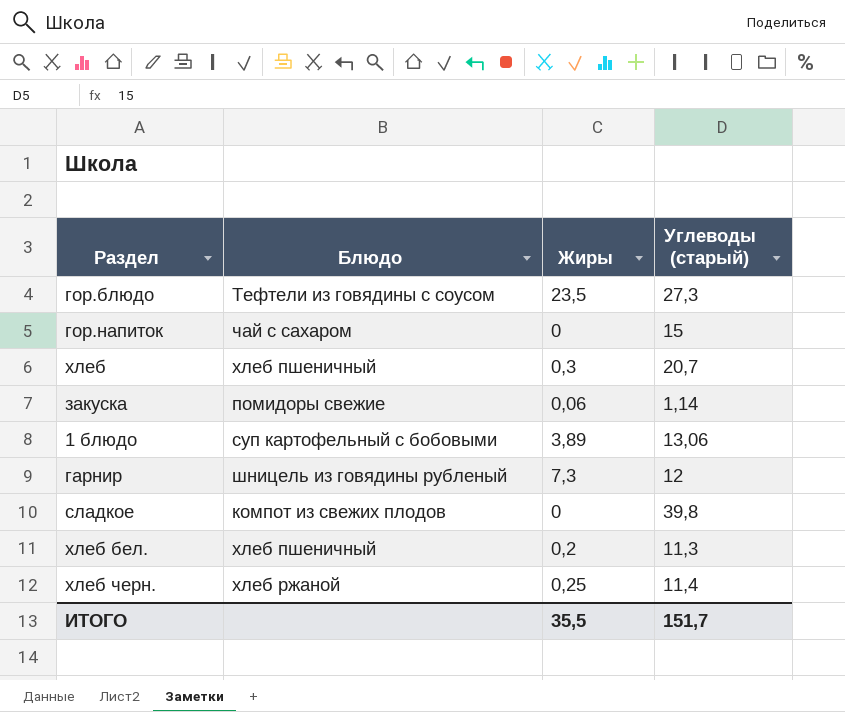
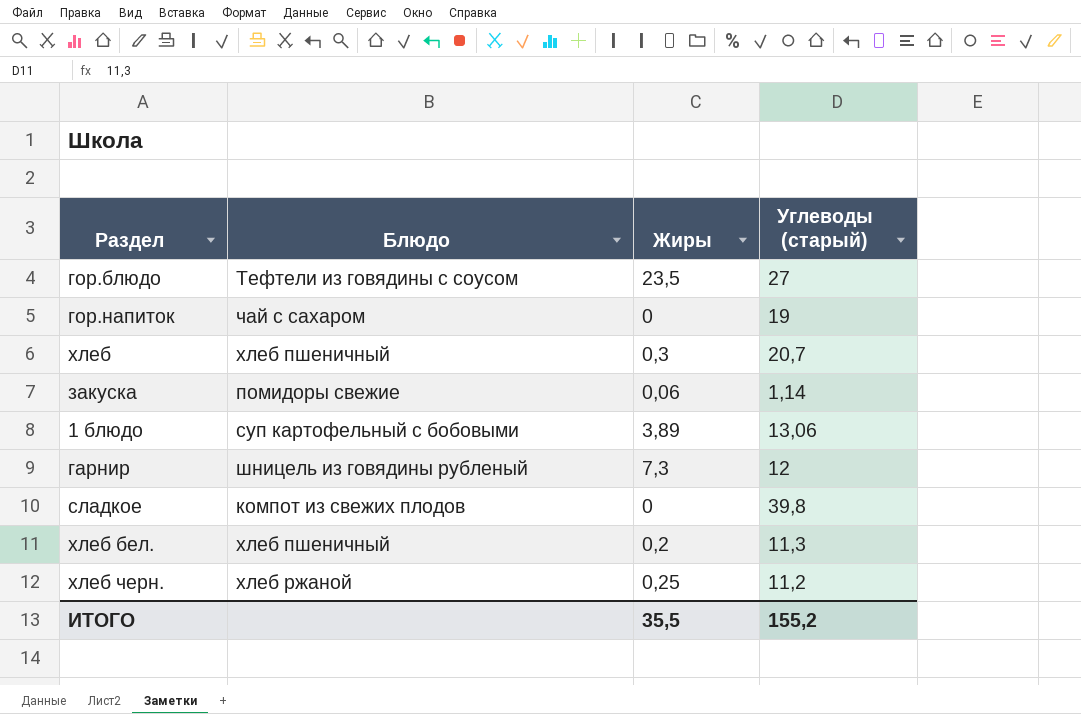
гор.блюдо | Углеводы (старый): 27,3 -> 27
гор.напиток | Углеводы (старый): 15 -> 19
хлеб черн. | Углеводы (старый): 11,4 -> 11,2
ИТОГО | Углеводы (старый): 151,7 -> 155,2

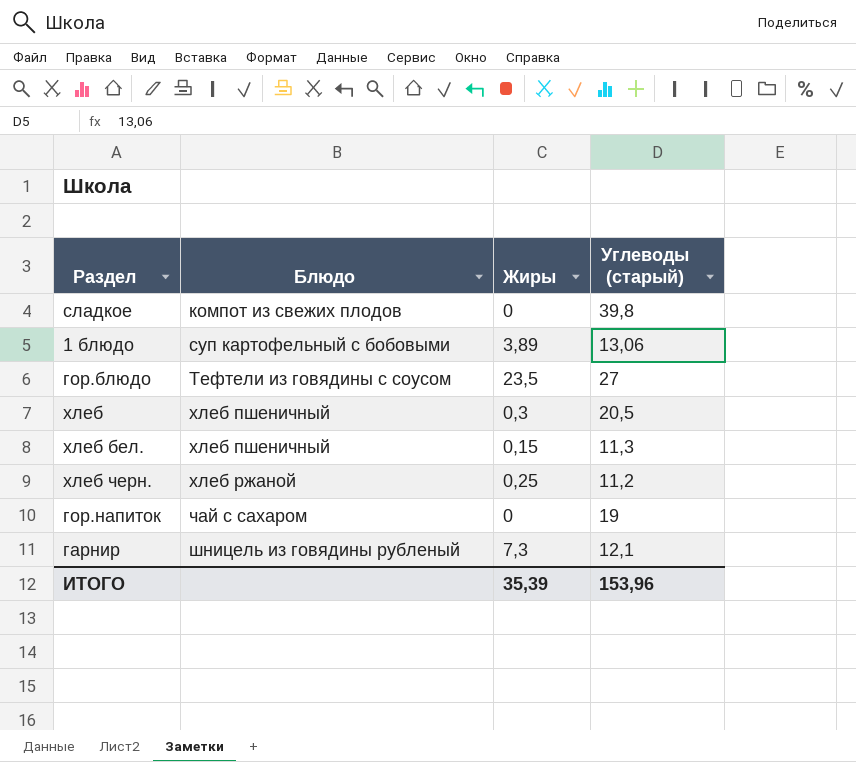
row order: none -> Блюдо ascending
row закуска: помидоры свежие | 0,06 | 1,14 -> none
хлеб | Углеводы (старый): 20,7 -> 20,5
хлеб бел. | Жиры: 0,2 -> 0,15
гарнир | Углеводы (старый): 12 -> 12,1
ИТОГО | Жиры: 35,5 -> 35,39
ИТОГО | Углеводы (старый): 155,2 -> 153,96

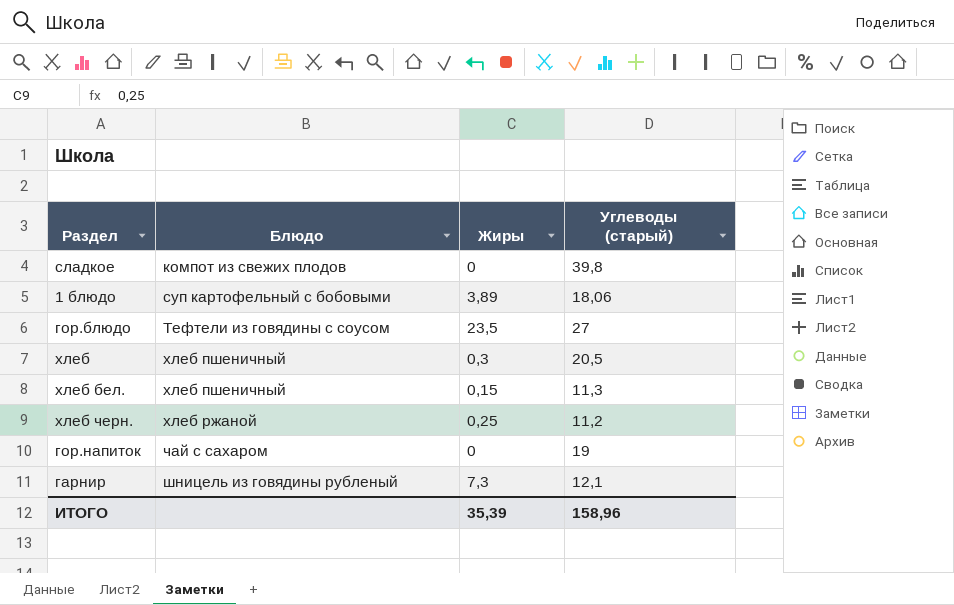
1 блюдо | Углеводы (старый): 13,06 -> 18,06
ИТОГО | Углеводы (старый): 153,96 -> 158,96

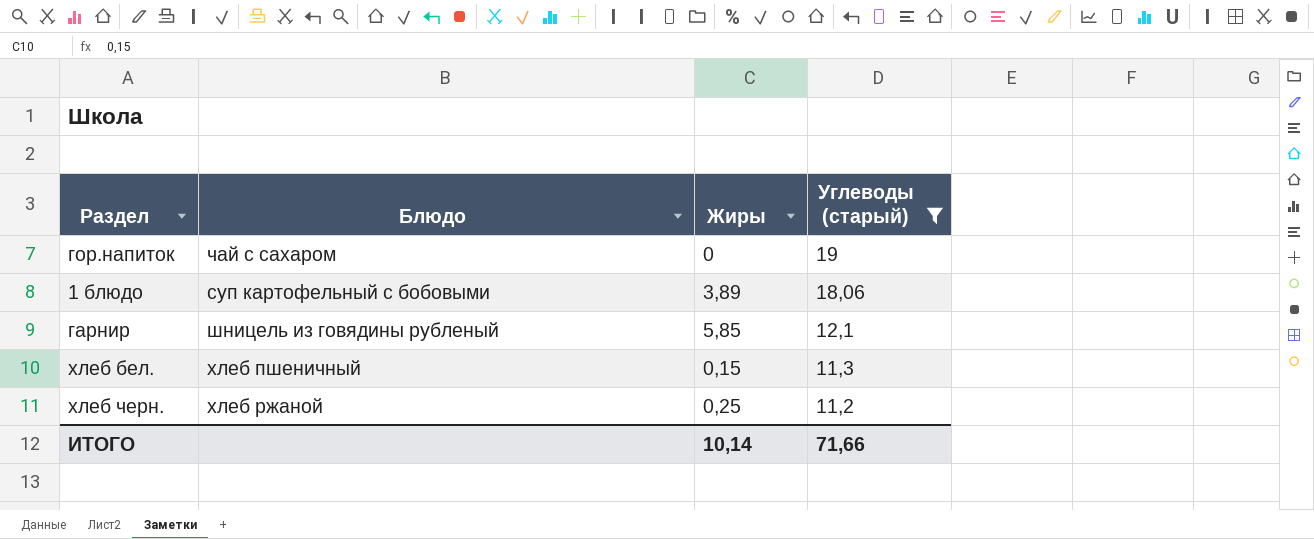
filter: none -> Углеводы (старый) <= 19
row order: Блюдо ascending -> Углеводы (старый) descending
гарнир | Жиры: 7,3 -> 5,85
ИТОГО | Жиры: 35,39 -> 10,14
ИТОГО | Углеводы (старый): 158,96 -> 71,66

